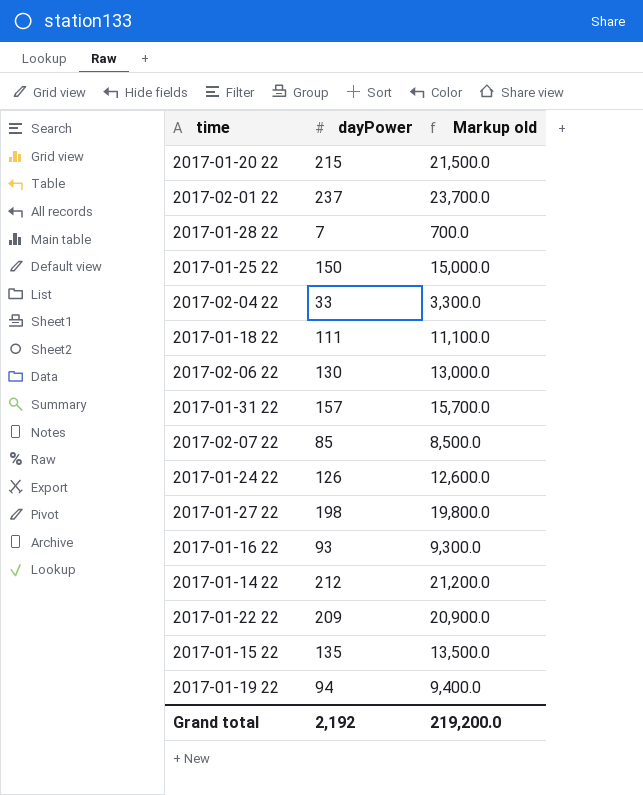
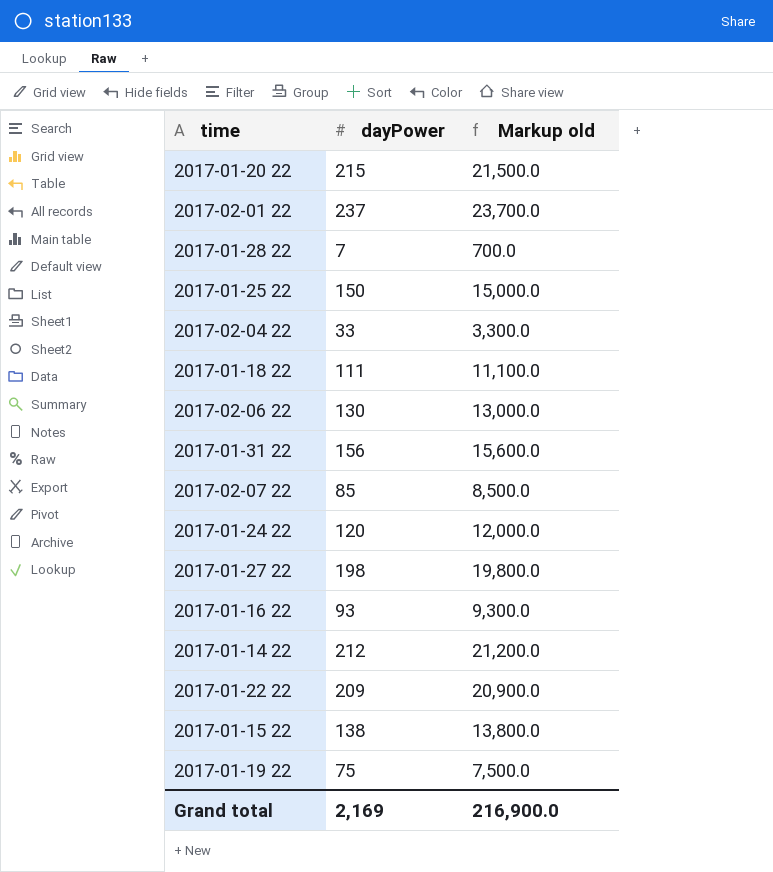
2017-01-31 22 | dayPower: 157 -> 156
2017-01-31 22 | Markup old: 15,700.0 -> 15,600.0
2017-01-24 22 | dayPower: 126 -> 120
2017-01-24 22 | Markup old: 12,600.0 -> 12,000.0
2017-01-15 22 | dayPower: 135 -> 138
2017-01-15 22 | Markup old: 13,500.0 -> 13,800.0
2017-01-19 22 | dayPower: 94 -> 75
2017-01-19 22 | Markup old: 9,400.0 -> 7,500.0
Grand total | dayPower: 2,192 -> 2,169
Grand total | Markup old: 219,200.0 -> 216,900.0

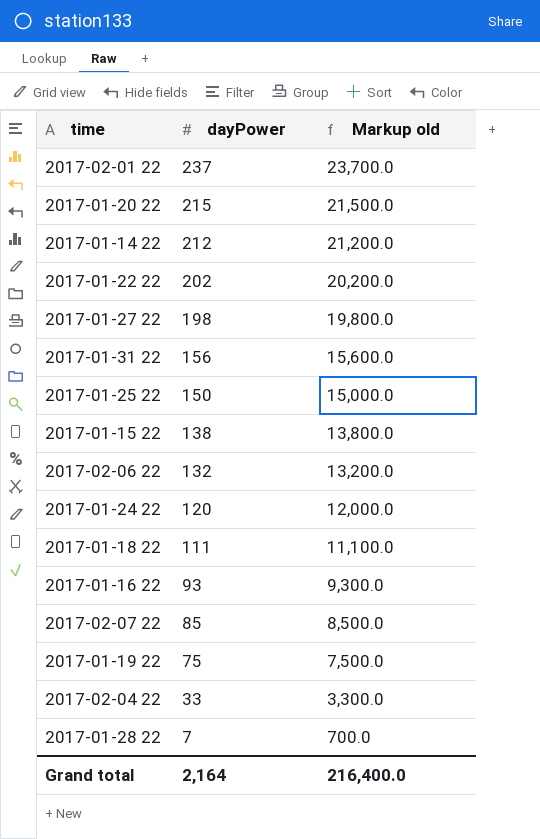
row order: none -> dayPower descending
2017-01-22 22 | dayPower: 209 -> 202
2017-01-22 22 | Markup old: 20,900.0 -> 20,200.0
2017-02-06 22 | dayPower: 130 -> 132
2017-02-06 22 | Markup old: 13,000.0 -> 13,200.0
Grand total | dayPower: 2,169 -> 2,164
Grand total | Markup old: 216,900.0 -> 216,400.0

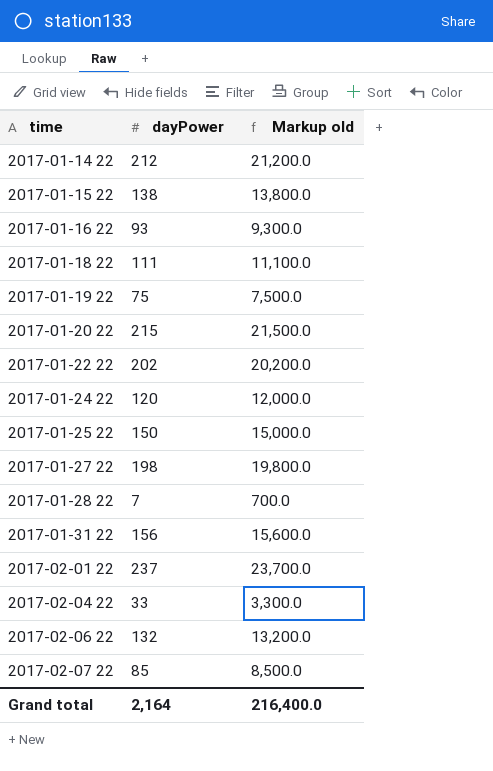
row order: dayPower descending -> time ascending

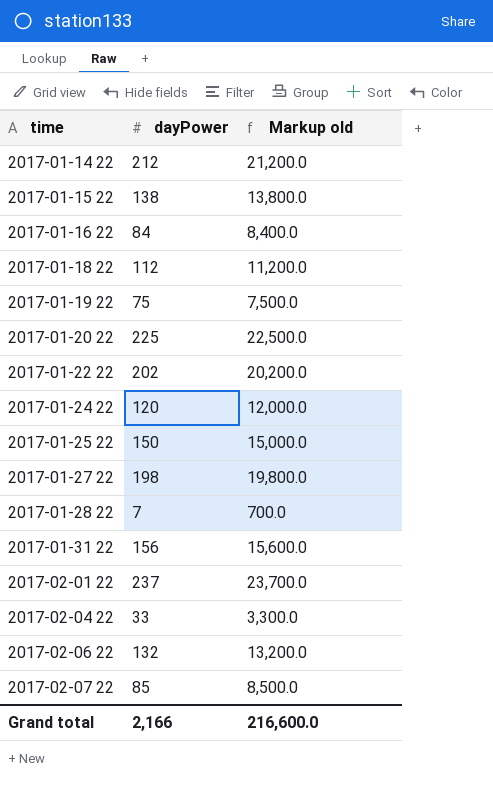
2017-01-16 22 | dayPower: 93 -> 84
2017-01-16 22 | Markup old: 9,300.0 -> 8,400.0
2017-01-18 22 | dayPower: 111 -> 112
2017-01-18 22 | Markup old: 11,100.0 -> 11,200.0
2017-01-20 22 | dayPower: 215 -> 225
2017-01-20 22 | Markup old: 21,500.0 -> 22,500.0
Grand total | dayPower: 2,164 -> 2,166
Grand total | Markup old: 216,400.0 -> 216,600.0

